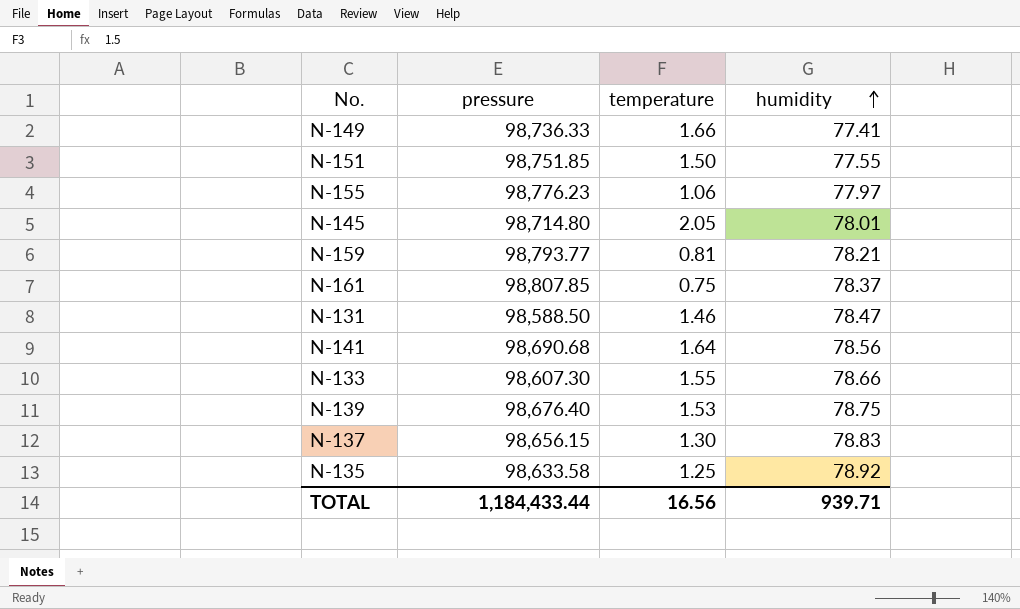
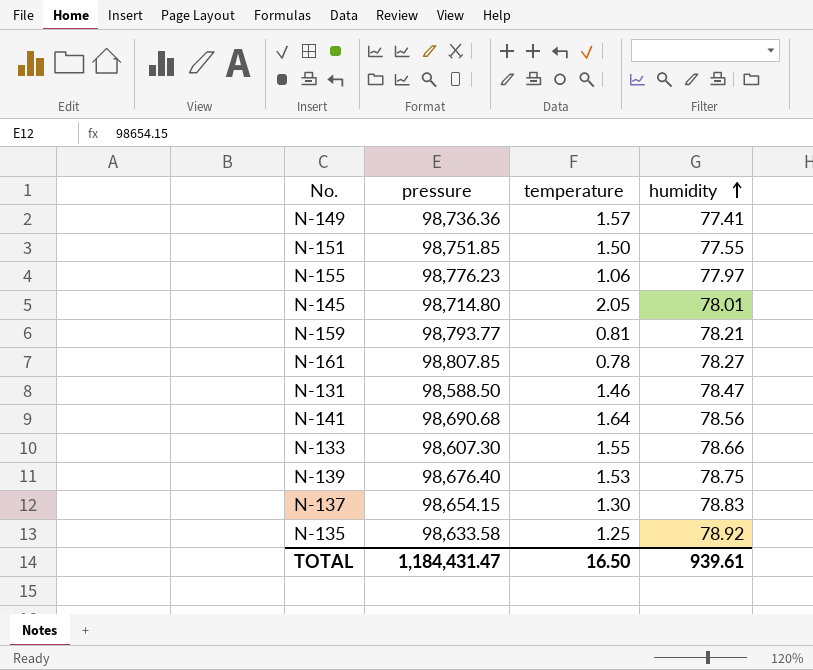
N-149 | pressure: 98,736.33 -> 98,736.36
N-149 | temperature: 1.66 -> 1.57
N-161 | temperature: 0.75 -> 0.78
N-161 | humidity: 78.37 -> 78.27
N-137 | pressure: 98,656.15 -> 98,654.15
TOTAL | pressure: 1,184,433.44 -> 1,184,431.47
TOTAL | temperature: 16.56 -> 16.50
TOTAL | humidity: 939.71 -> 939.61

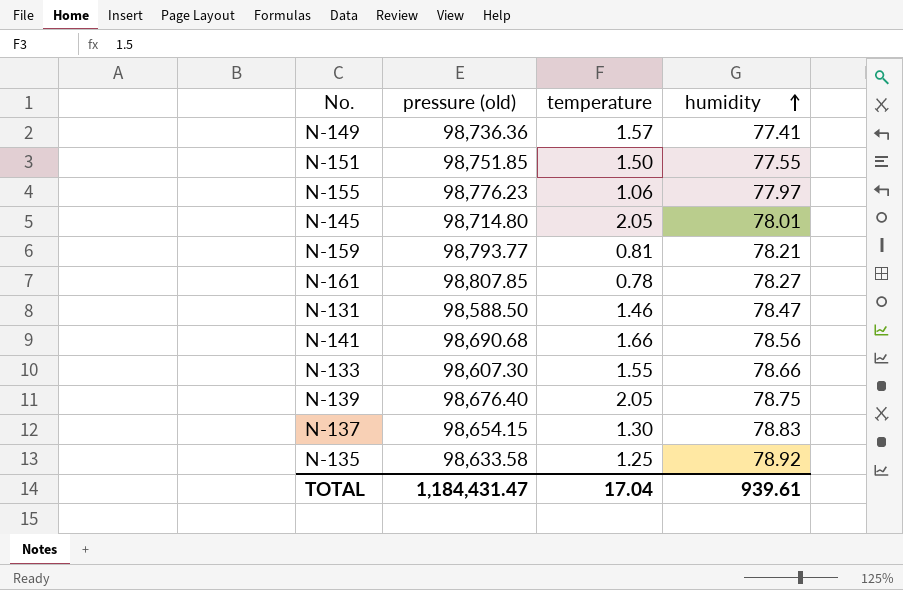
column name: pressure -> pressure (old)
N-141 | temperature: 1.64 -> 1.66
N-139 | temperature: 1.53 -> 2.05
TOTAL | temperature: 16.50 -> 17.04

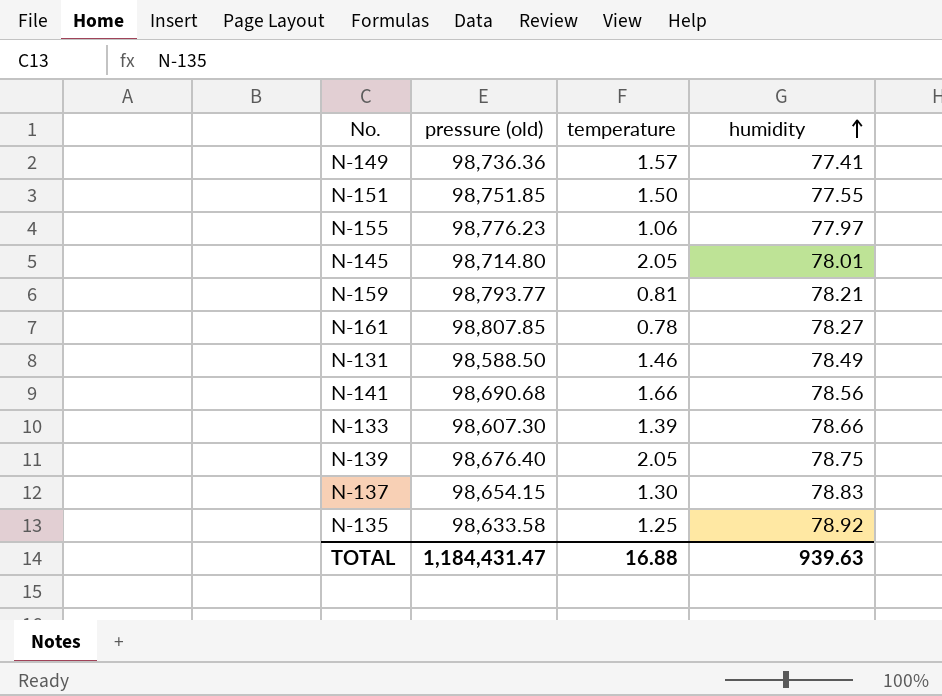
N-131 | humidity: 78.47 -> 78.49
N-133 | temperature: 1.55 -> 1.39
TOTAL | temperature: 17.04 -> 16.88
TOTAL | humidity: 939.61 -> 939.63

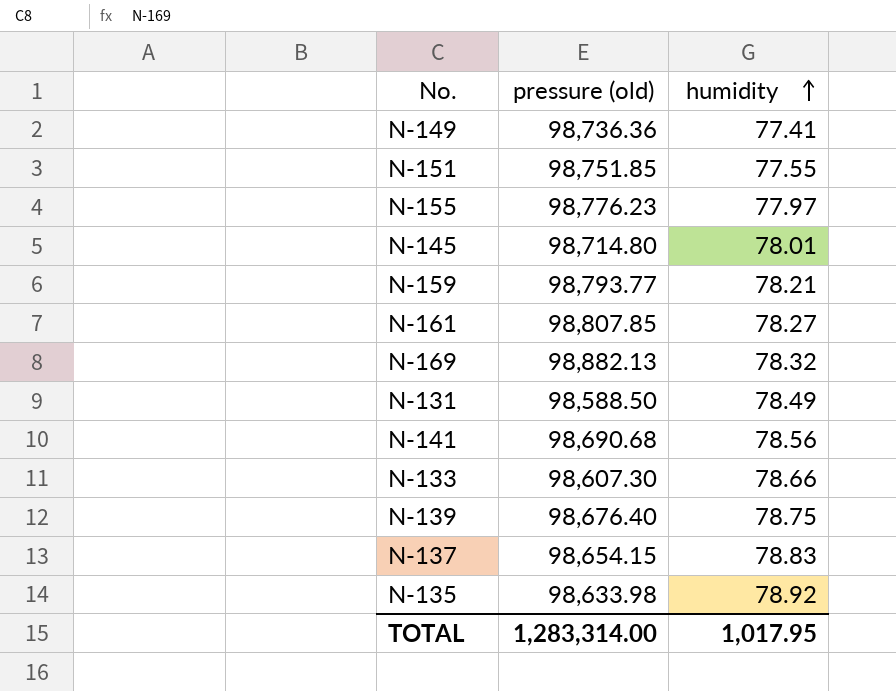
column temperature | position: 3 -> none
row N-169: none -> 98,882.13 | 78.32
N-135 | pressure (old): 98,633.58 -> 98,633.98
TOTAL | pressure (old): 1,184,431.47 -> 1,283,314.00
TOTAL | humidity: 939.63 -> 1,017.95

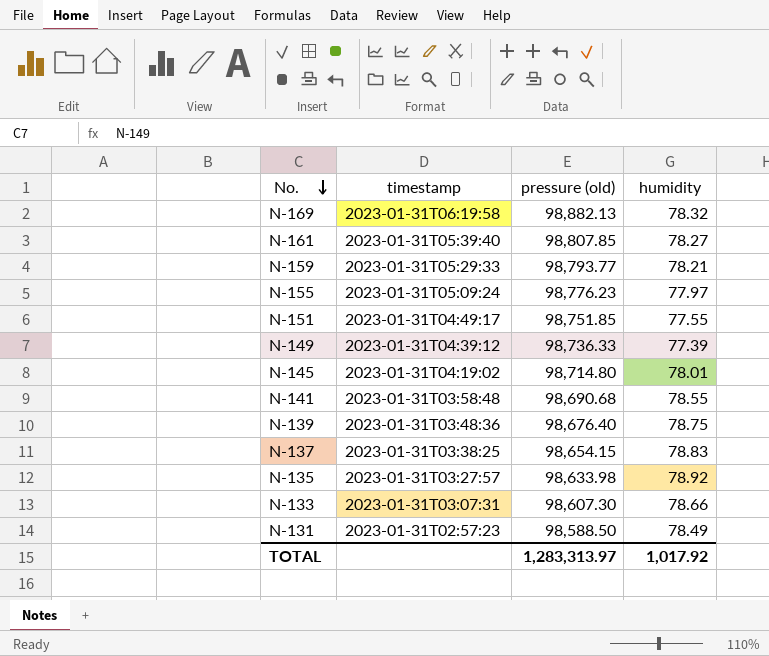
row order: humidity ascending -> No. descending
column timestamp | position: none -> 2
N-149 | pressure (old): 98,736.36 -> 98,736.33
N-149 | humidity: 77.41 -> 77.39
N-141 | humidity: 78.56 -> 78.55
TOTAL | pressure (old): 1,283,314.00 -> 1,283,313.97
TOTAL | humidity: 1,017.95 -> 1,017.92

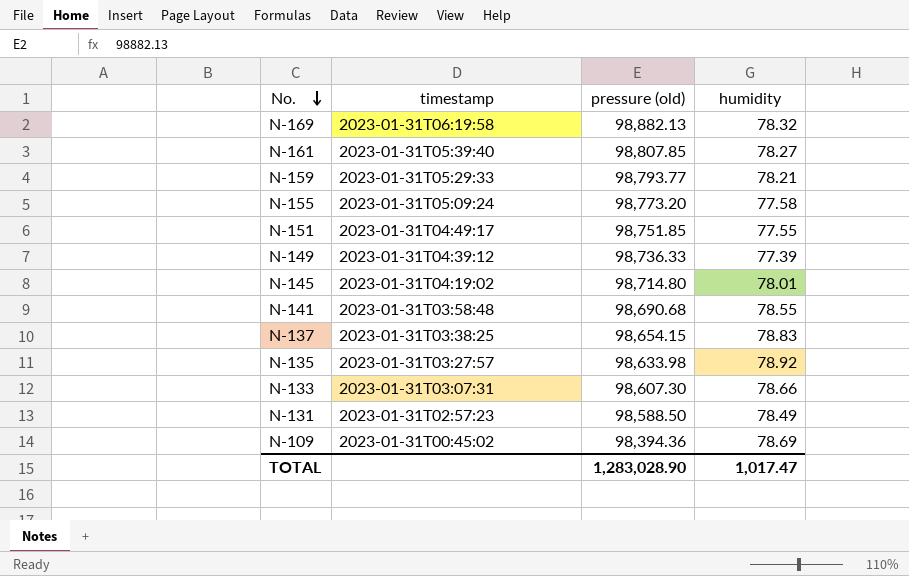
row N-139: 2023-01-31T03:48:36 | 98,676.40 | 78.75 -> none
N-155 | pressure (old): 98,776.23 -> 98,773.20
N-155 | humidity: 77.97 -> 77.58
row N-109: none -> 2023-01-31T00:45:02 | 98,394.36 | 78.69
TOTAL | pressure (old): 1,283,313.97 -> 1,283,028.90
TOTAL | humidity: 1,017.92 -> 1,017.47

